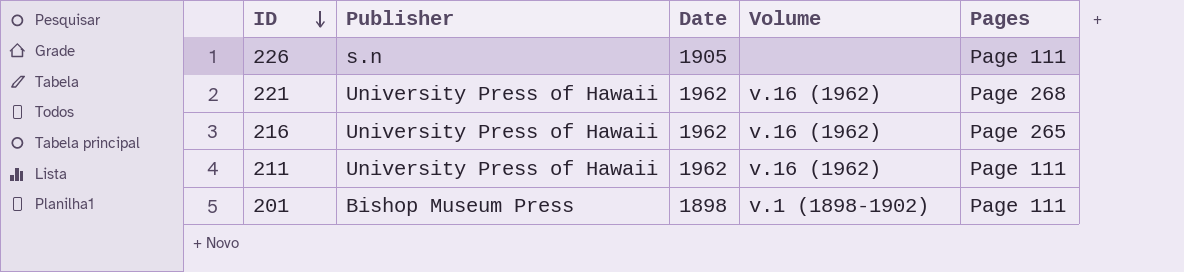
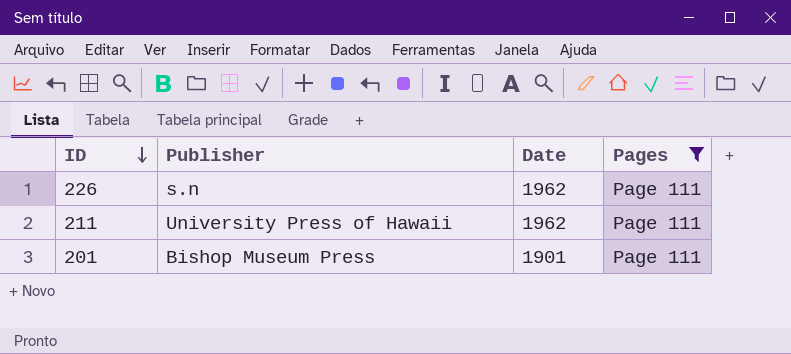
filter: none -> Pages = Page 111
column Volume | position: 4 -> none
226 | Date: 1905 -> 1962
201 | Date: 1898 -> 1901

